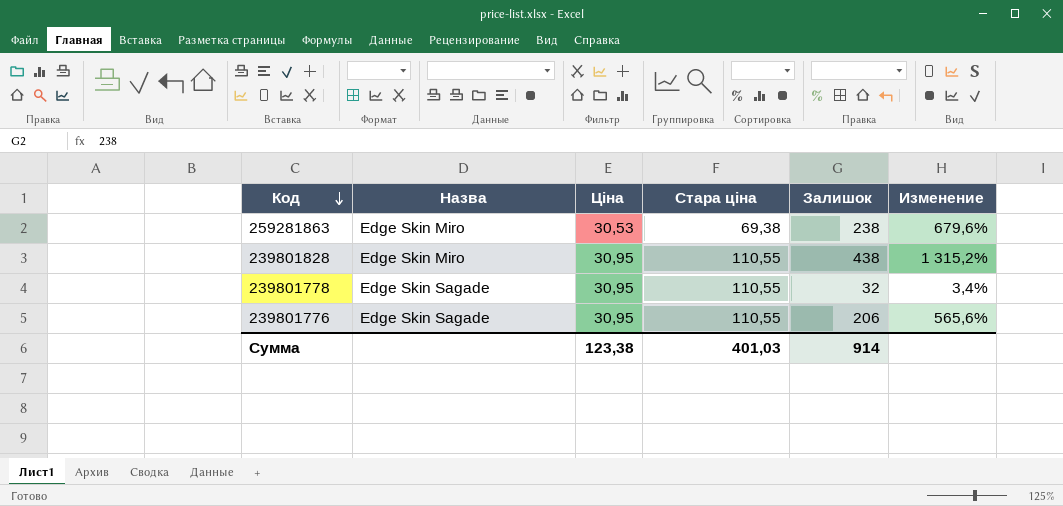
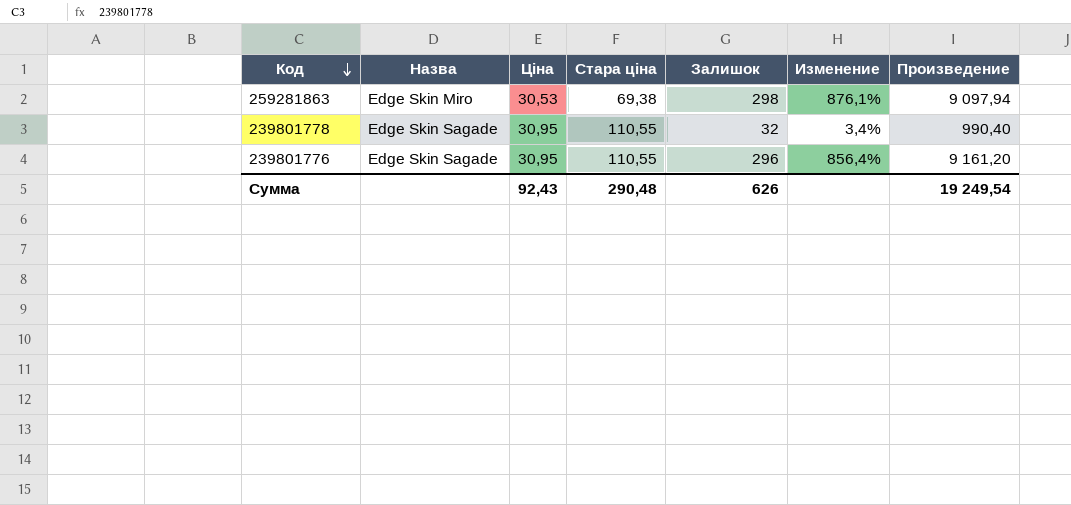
column Произведение | formula: none -> [Ціна] * [Залишок]
row 239801828: Edge Skin Miro | 30,95 | 110,55 | 438 | 1 315,2% -> none
259281863 | Залишок: 238 -> 298
259281863 | Изменение: 679,6% -> 876,1%
239801776 | Залишок: 206 -> 296
239801776 | Изменение: 565,6% -> 856,4%
Сумма | Ціна: 123,38 -> 92,43
Сумма | Стара ціна: 401,03 -> 290,48
Сумма | Залишок: 914 -> 626

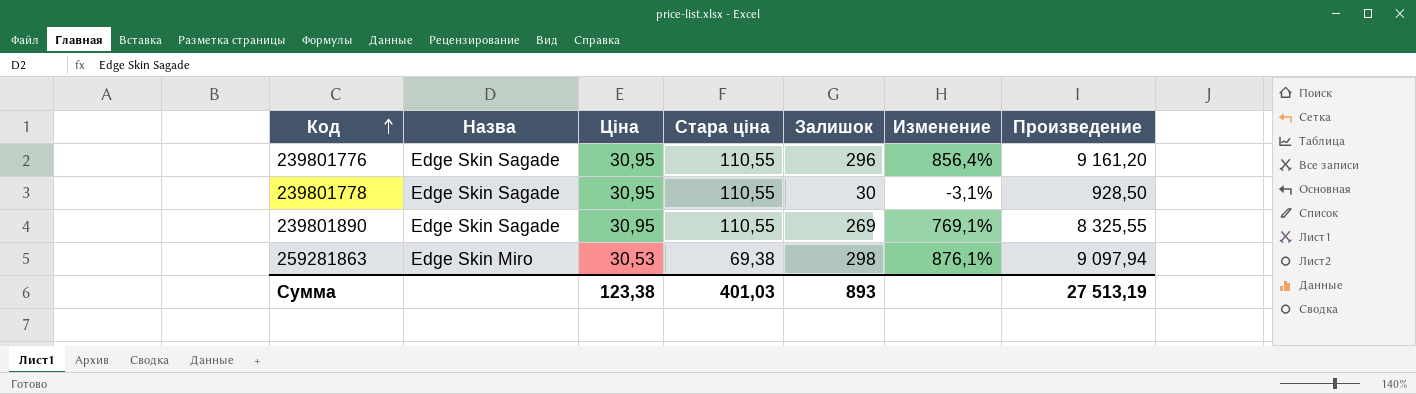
row order: Код descending -> Код ascending
239801778 | Залишок: 32 -> 30
239801778 | Изменение: 3,4% -> -3,1%
239801778 | Произведение: 990,40 -> 928,50
row 239801890: none -> Edge Skin Sagade | 30,95 | 110,55 | 269 | 769,1% | 8 325,55
Сумма | Ціна: 92,43 -> 123,38
Сумма | Стара ціна: 290,48 -> 401,03
Сумма | Залишок: 626 -> 893
Сумма | Произведение: 19 249,54 -> 27 513,19

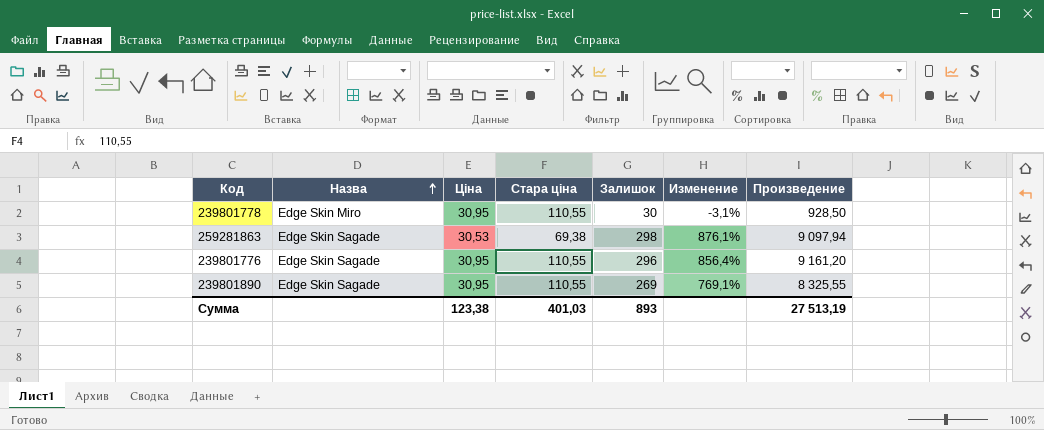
row order: Код ascending -> Назва ascending
239801778 | Назва: Edge Skin Sagade -> Edge Skin Miro
259281863 | Назва: Edge Skin Miro -> Edge Skin Sagade

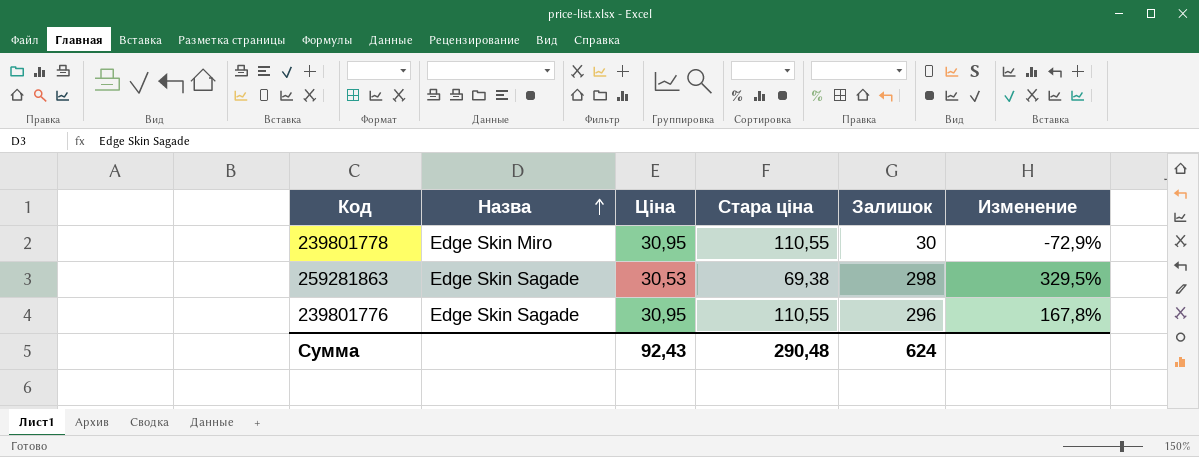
column Произведение | formula: [Ціна] * [Залишок] -> none
column Изменение | formula: ([Залишок] - [Ціна]) / [Ціна] -> ([Залишок] - [Стара ціна]) / [Стара ціна]
row 239801890: Edge Skin Sagade | 30,95 | 110,55 | 269 | 769,1% | 8 325,55 -> none
Сумма | Ціна: 123,38 -> 92,43
Сумма | Стара ціна: 401,03 -> 290,48
Сумма | Залишок: 893 -> 624

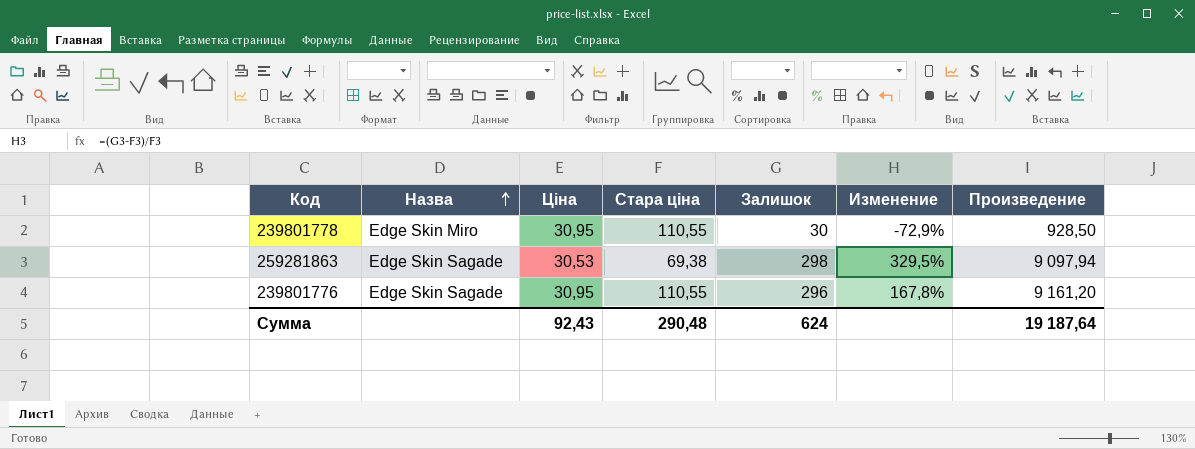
column Произведение | formula: none -> [Ціна] * [Залишок]

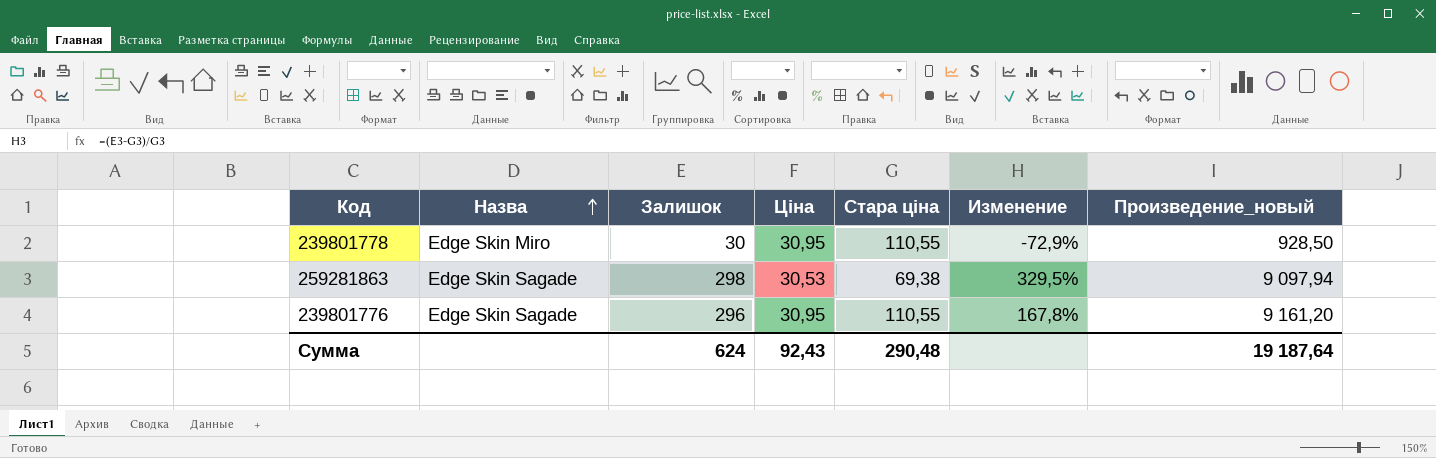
column Залишок | position: 5 -> 3
column name: Произведение -> Произведение_новый

